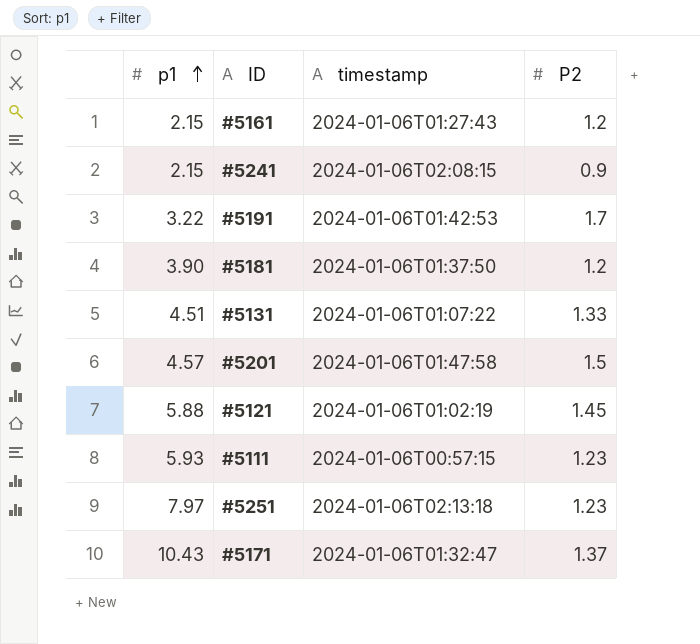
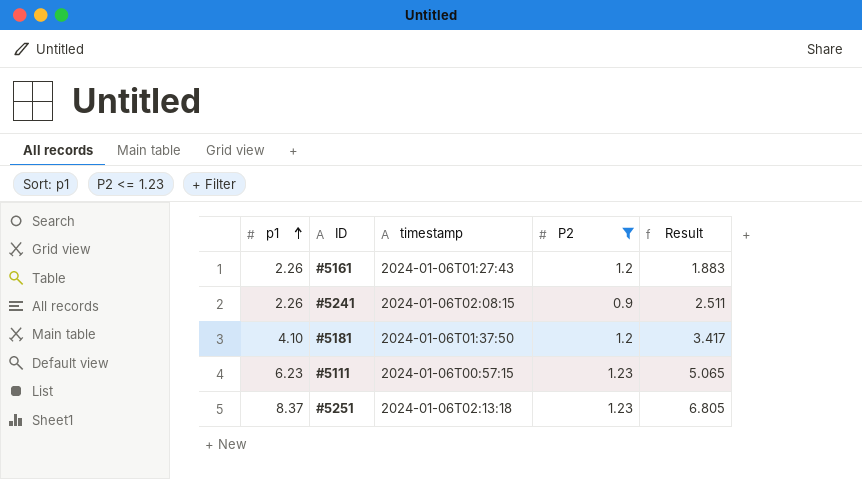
filter: none -> P2 <= 1.23
column Result | formula: none -> [p1] / [P2]
#5161 | p1: 2.15 -> 2.26
#5241 | p1: 2.15 -> 2.26
#5181 | p1: 3.90 -> 4.10
#5111 | p1: 5.93 -> 6.23
#5251 | p1: 7.97 -> 8.37

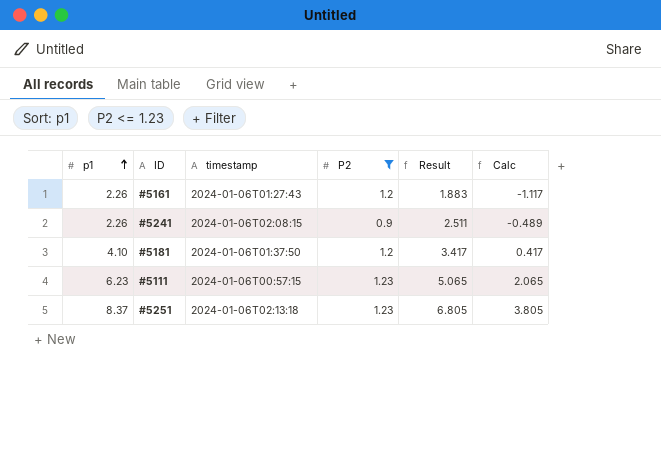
column Calc | formula: none -> [Result] - 3

